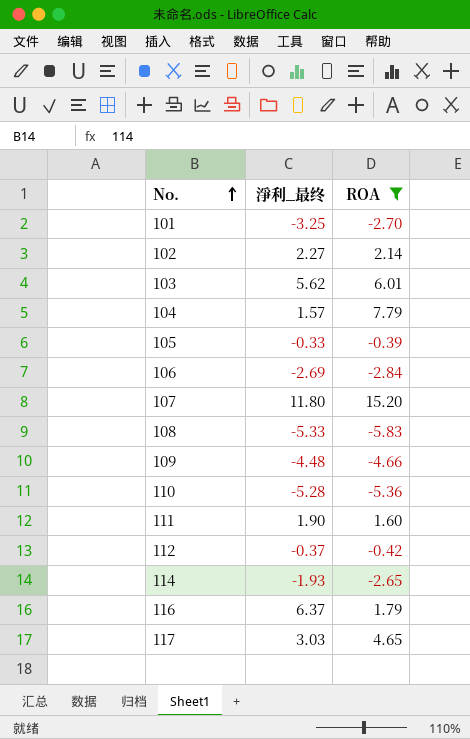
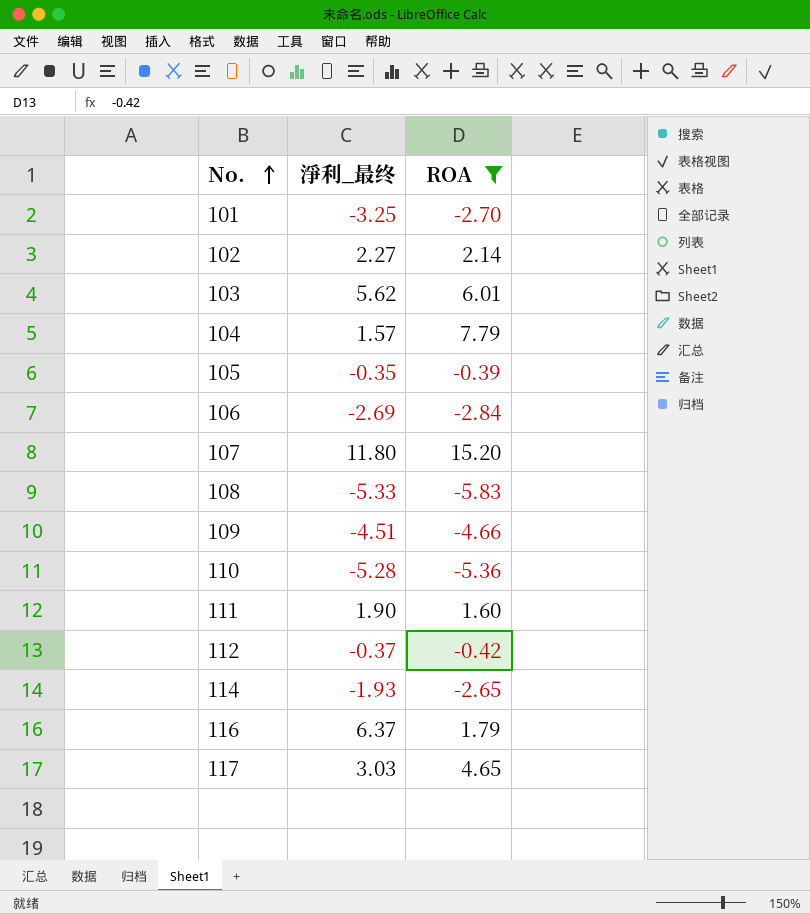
105 | 淨利_最终: -0.33 -> -0.35
109 | 淨利_最终: -4.48 -> -4.51

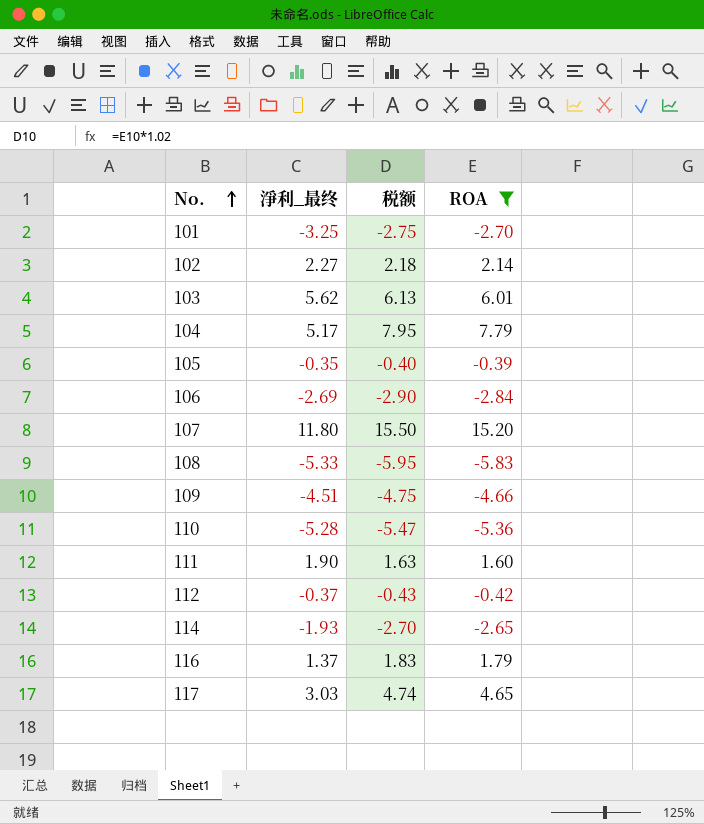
column 税额 | formula: none -> [ROA] * 1.02
104 | 淨利_最终: 1.57 -> 5.17
116 | 淨利_最终: 6.37 -> 1.37

